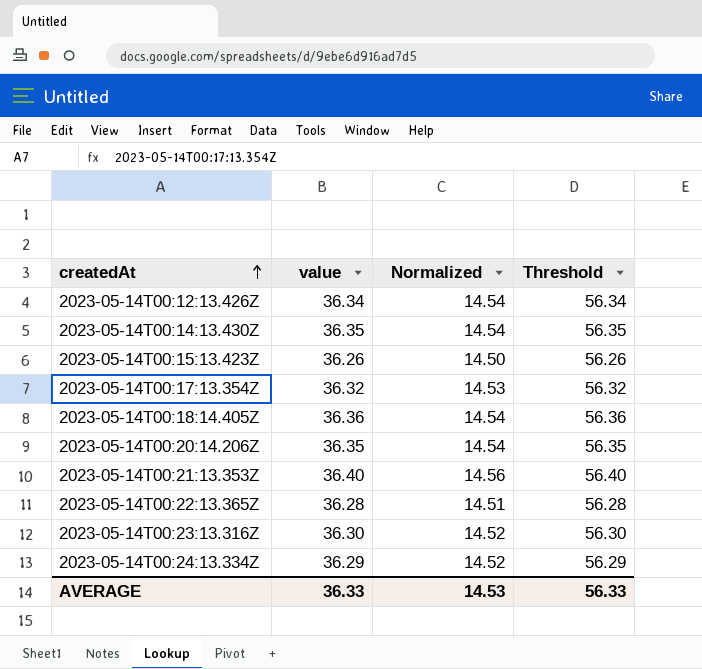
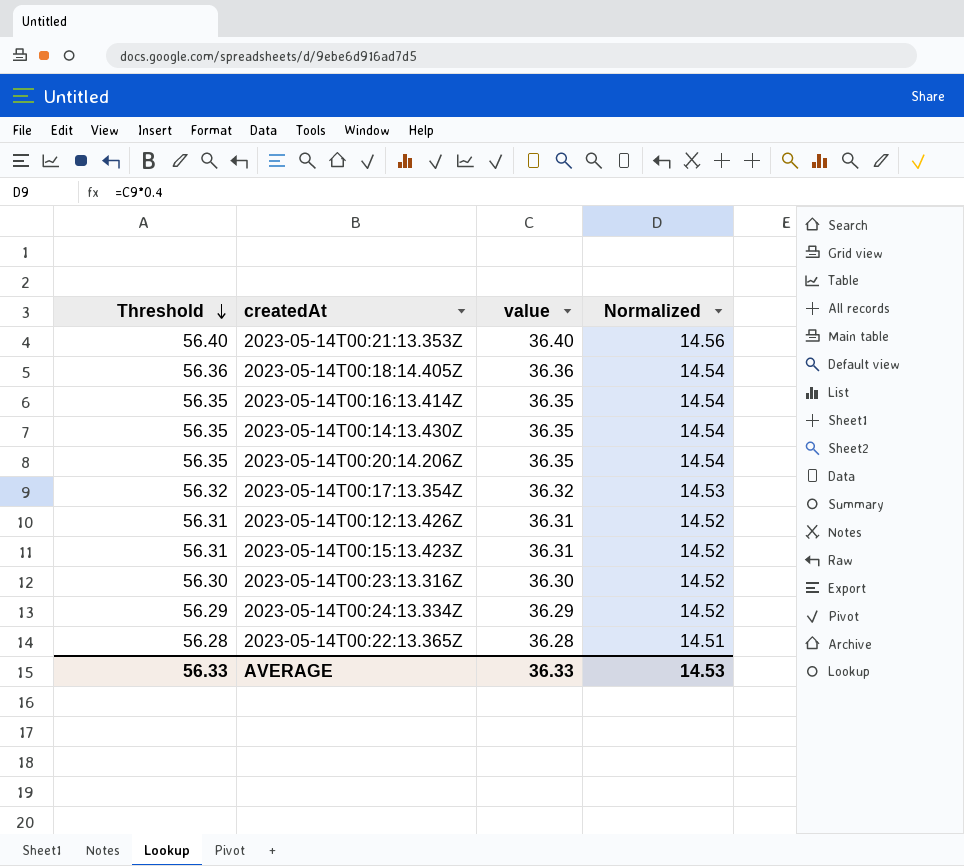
row order: createdAt ascending -> Threshold descending
column Threshold | position: 4 -> 1
row 2023-05-14T00:16:13.414Z: none -> 56.35 | 36.35 | 14.54
2023-05-14T00:12:13.426Z | Threshold: 56.34 -> 56.31
2023-05-14T00:12:13.426Z | value: 36.34 -> 36.31
2023-05-14T00:12:13.426Z | Normalized: 14.54 -> 14.52
2023-05-14T00:15:13.423Z | Threshold: 56.26 -> 56.31
2023-05-14T00:15:13.423Z | value: 36.26 -> 36.31
2023-05-14T00:15:13.423Z | Normalized: 14.50 -> 14.52

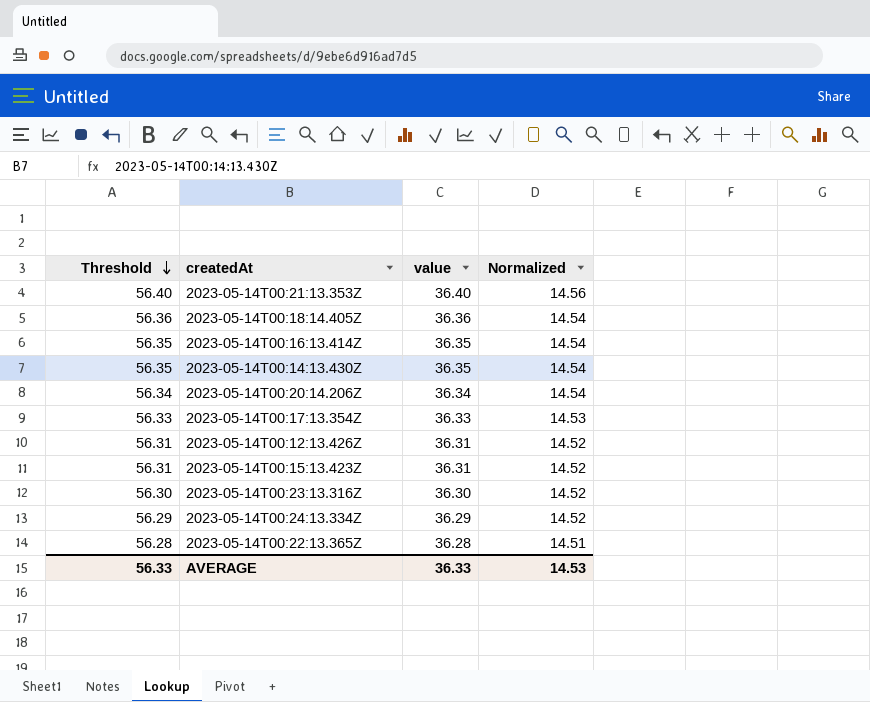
2023-05-14T00:20:14.206Z | Threshold: 56.35 -> 56.34
2023-05-14T00:20:14.206Z | value: 36.35 -> 36.34
2023-05-14T00:17:13.354Z | Threshold: 56.32 -> 56.33
2023-05-14T00:17:13.354Z | value: 36.32 -> 36.33

